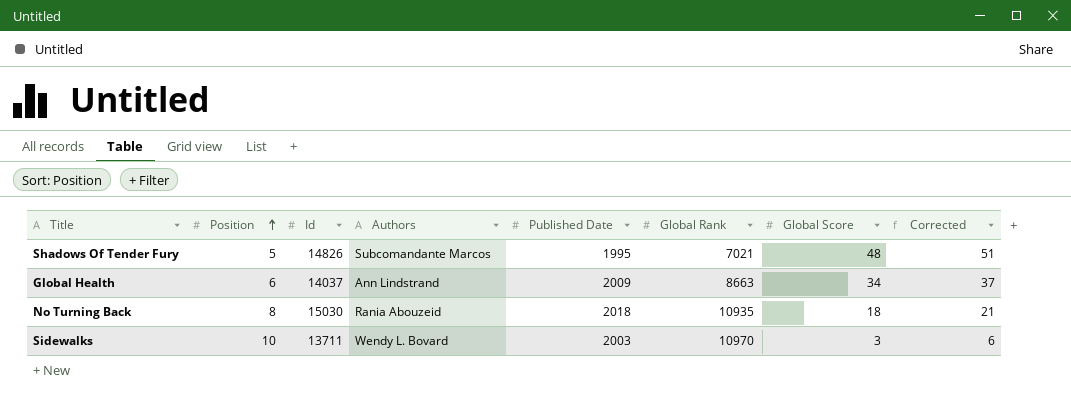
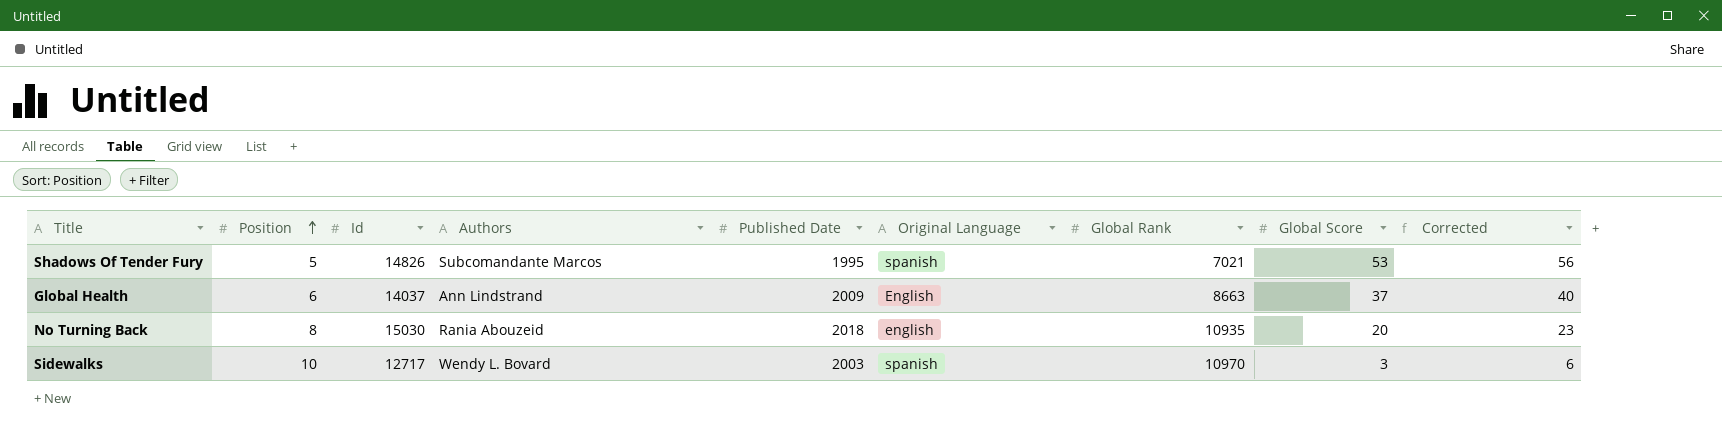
column Original Language | position: none -> 6
Shadows Of Tender Fury | Global Score: 48 -> 53
Shadows Of Tender Fury | Corrected: 51 -> 56
Global Health | Global Score: 34 -> 37
Global Health | Corrected: 37 -> 40
No Turning Back | Global Score: 18 -> 20
No Turning Back | Corrected: 21 -> 23
Sidewalks | Id: 13711 -> 12717

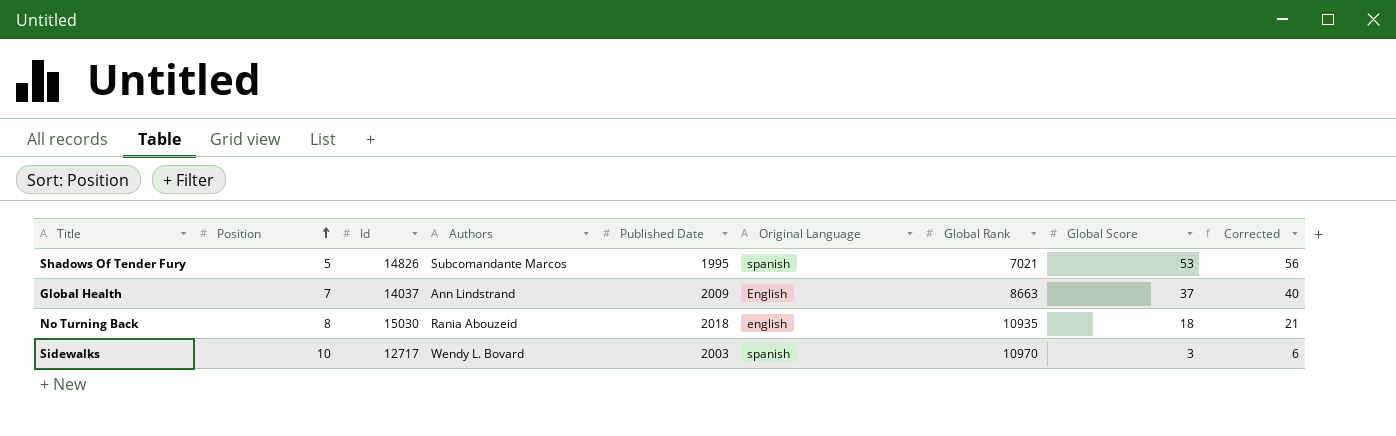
Global Health | Position: 6 -> 7
No Turning Back | Global Score: 20 -> 18
No Turning Back | Corrected: 23 -> 21

